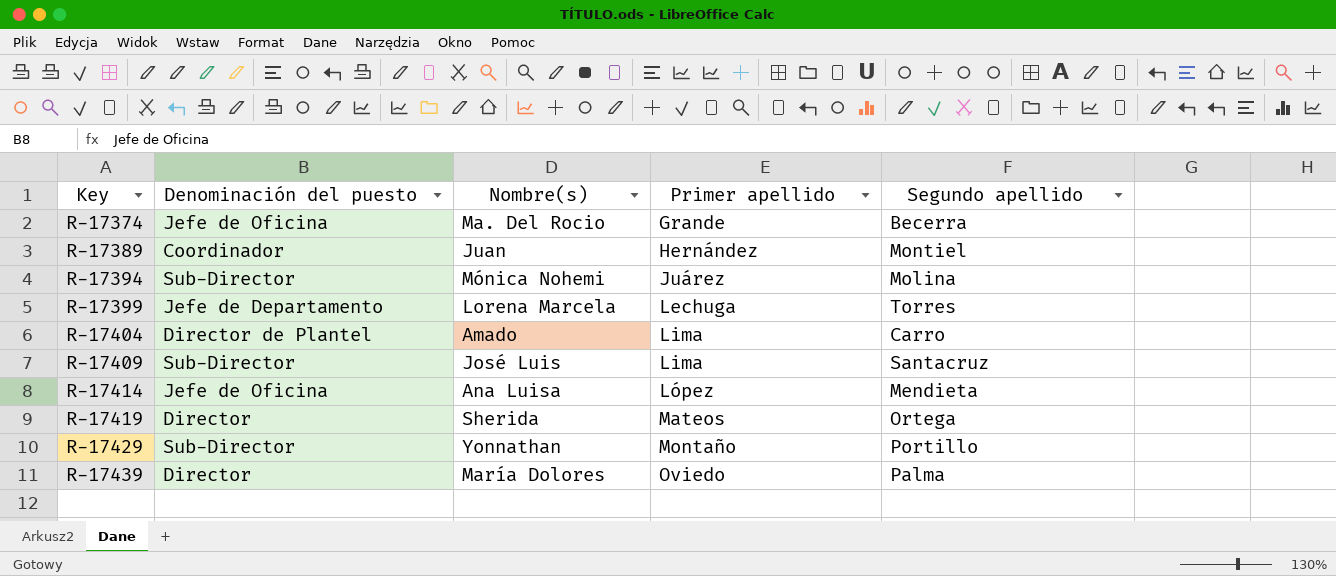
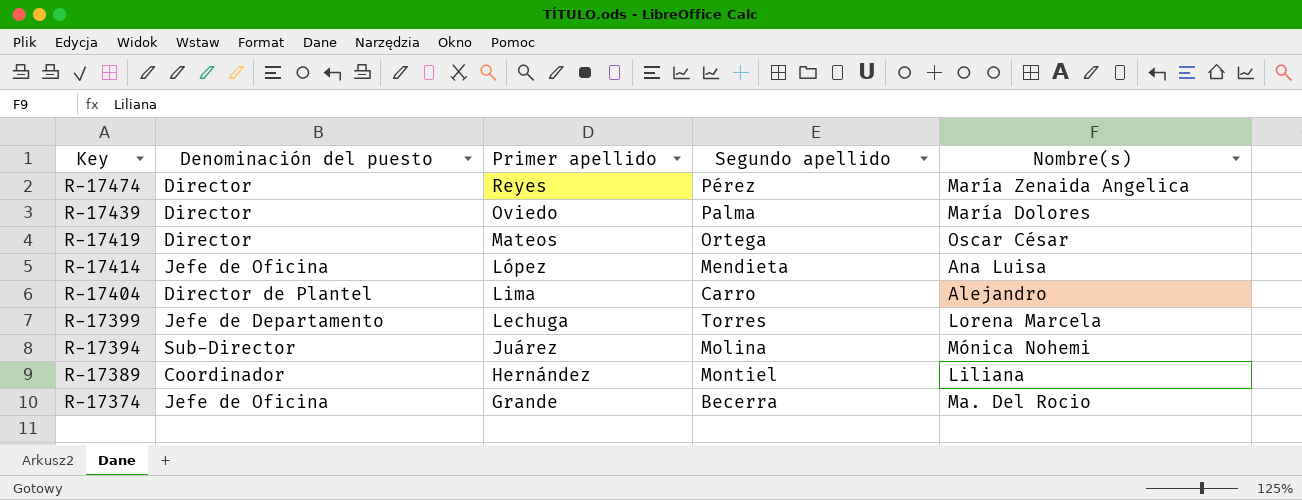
row order: Key ascending -> Key descending
column Nombre(s) | position: 3 -> 5
row R-17409: Sub-Director | José Luis | Lima | Santacruz -> none
row R-17429: Sub-Director | Yonnathan | Montaño | Portillo -> none
row R-17474: none -> Director | Reyes | Pérez | María Zenaida Angelica
R-17419 | Nombre(s): Sherida -> Oscar César
R-17404 | Nombre(s): Amado -> Alejandro
R-17389 | Nombre(s): Juan -> Liliana

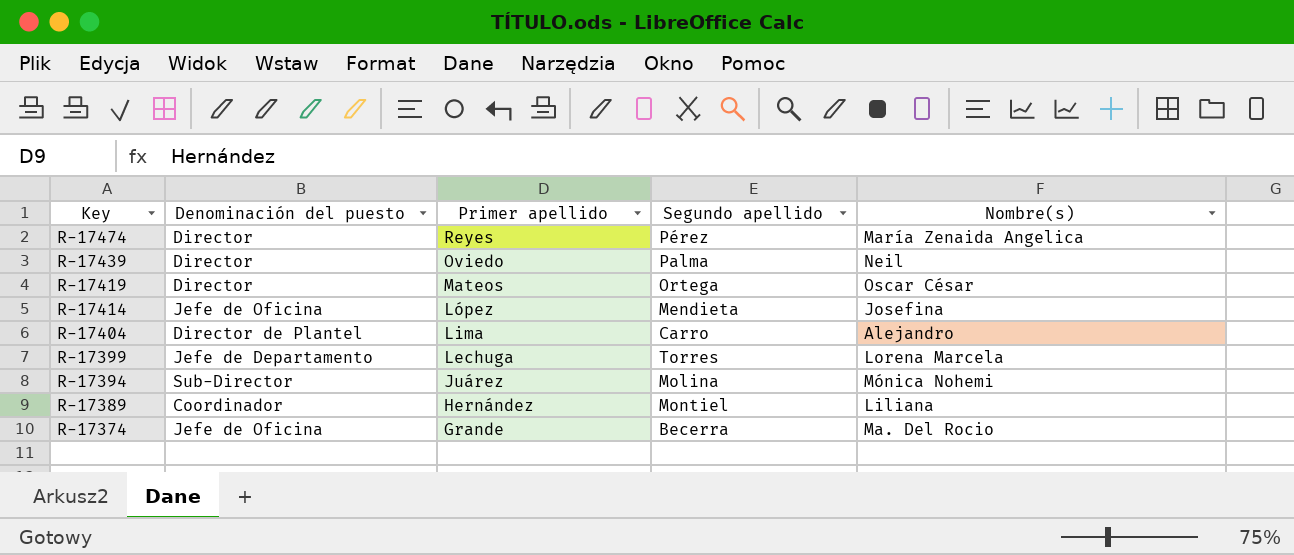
R-17439 | Nombre(s): María Dolores -> Neil
R-17414 | Nombre(s): Ana Luisa -> Josefina

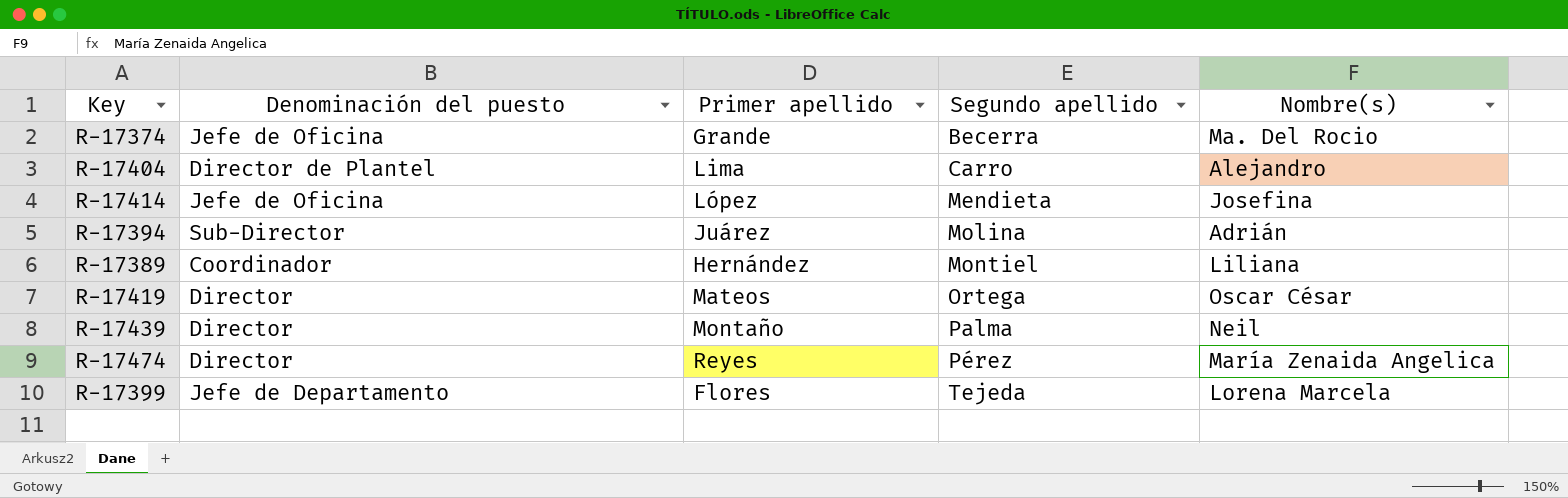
row order: Key descending -> Segundo apellido ascending
R-17394 | Nombre(s): Mónica Nohemi -> Adrián
R-17439 | Primer apellido: Oviedo -> Montaño
R-17399 | Primer apellido: Lechuga -> Flores
R-17399 | Segundo apellido: Torres -> Tejeda

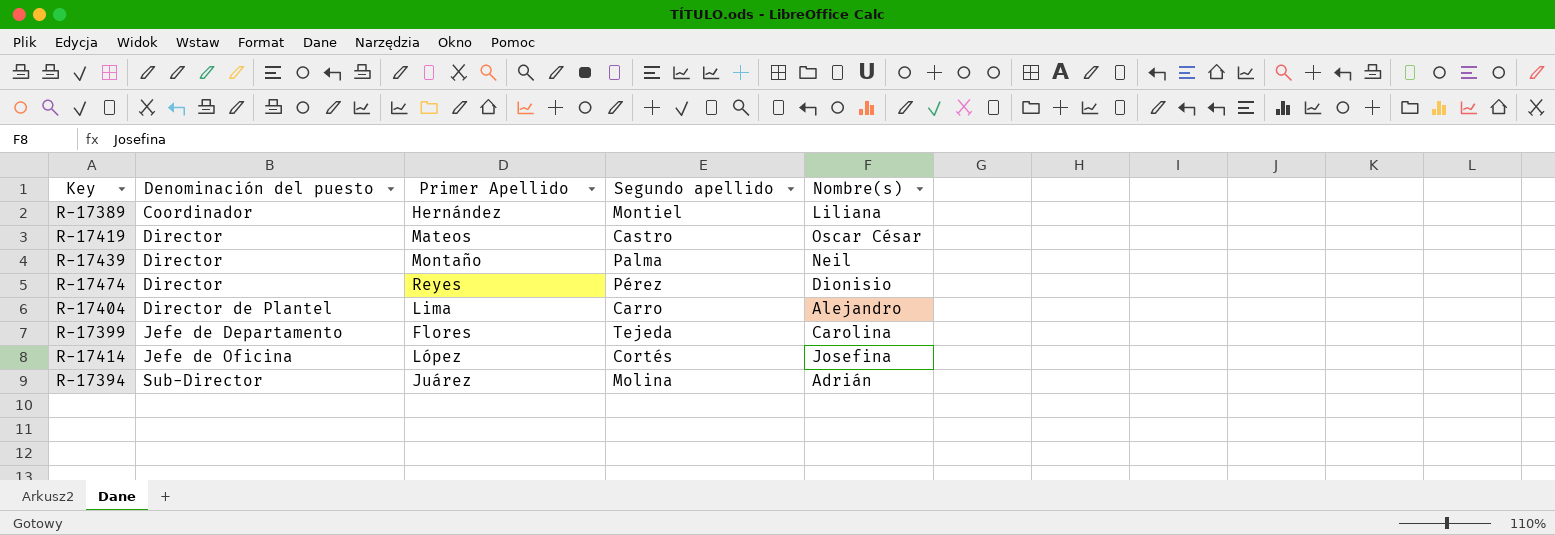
row order: Segundo apellido ascending -> Denominación del puesto ascending
column name: Primer apellido -> Primer Apellido
row R-17374: Jefe de Oficina | Grande | Becerra | Ma. Del Rocio -> none
R-17419 | Segundo apellido: Ortega -> Castro
R-17474 | Nombre(s): María Zenaida Angelica -> Dionisio
R-17399 | Nombre(s): Lorena Marcela -> Carolina
R-17414 | Segundo apellido: Mendieta -> Cortés

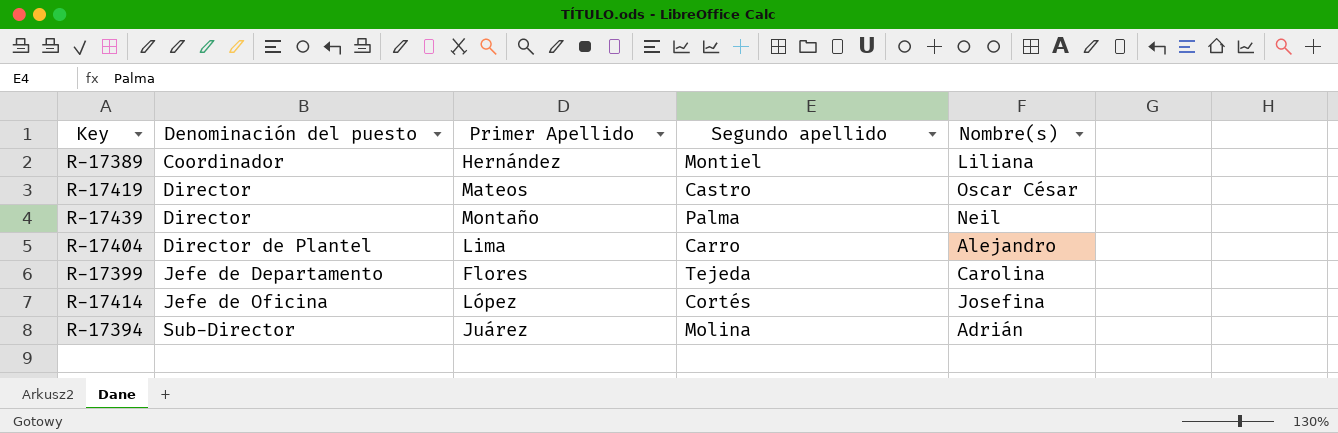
row R-17474: Director | Reyes | Pérez | Dionisio -> none

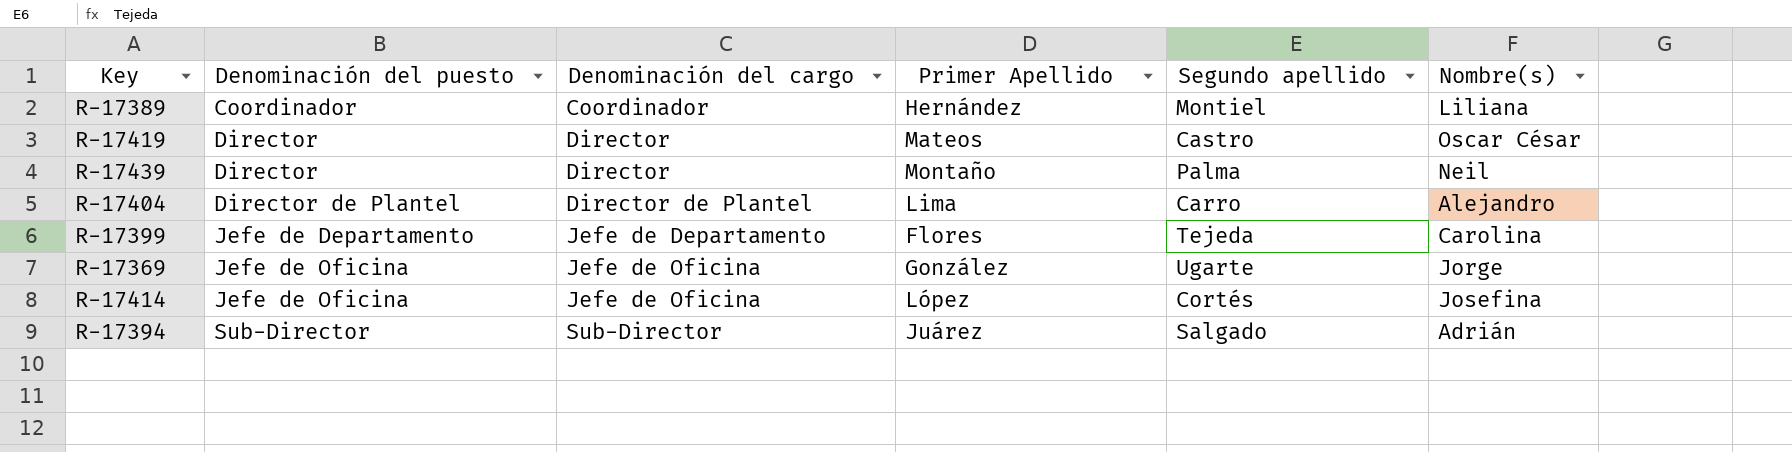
column Denominación del cargo | position: none -> 3
row R-17369: none -> Jefe de Oficina | Jefe de Oficina | González | Ugarte | Jorge
R-17394 | Segundo apellido: Molina -> Salgado

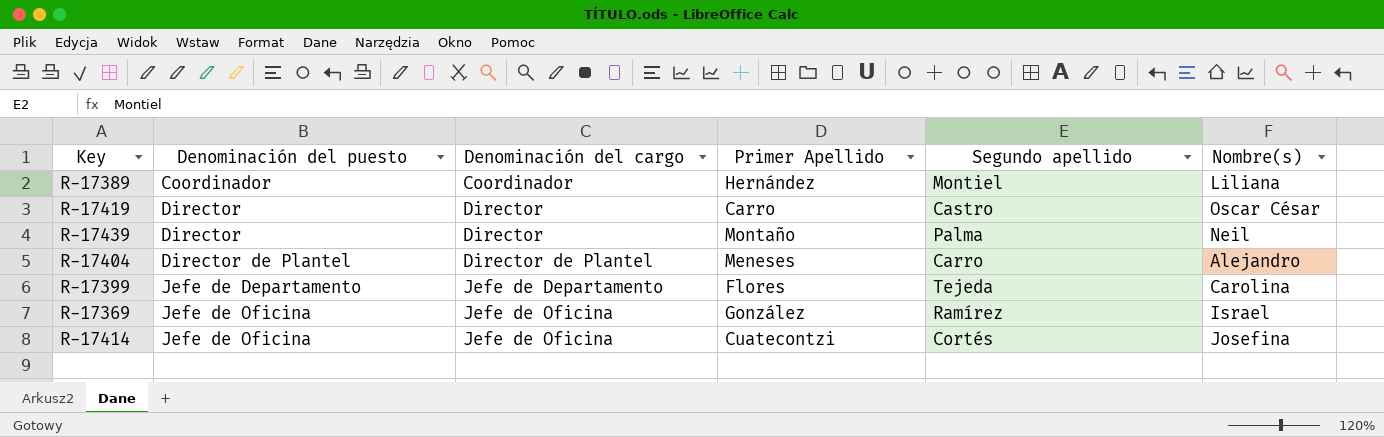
row R-17394: Sub-Director | Sub-Director | Juárez | Salgado | Adrián -> none
R-17419 | Primer Apellido: Mateos -> Carro
R-17404 | Primer Apellido: Lima -> Meneses
R-17369 | Segundo apellido: Ugarte -> Ramírez
R-17369 | Nombre(s): Jorge -> Israel
R-17414 | Primer Apellido: López -> Cuatecontzi

